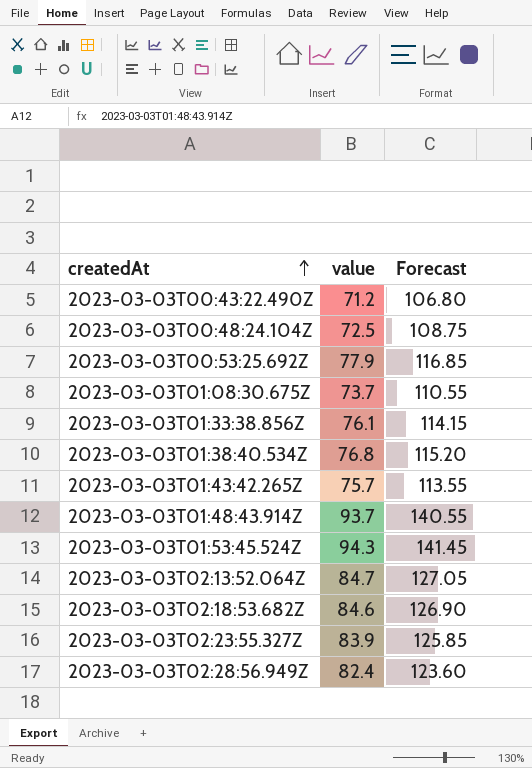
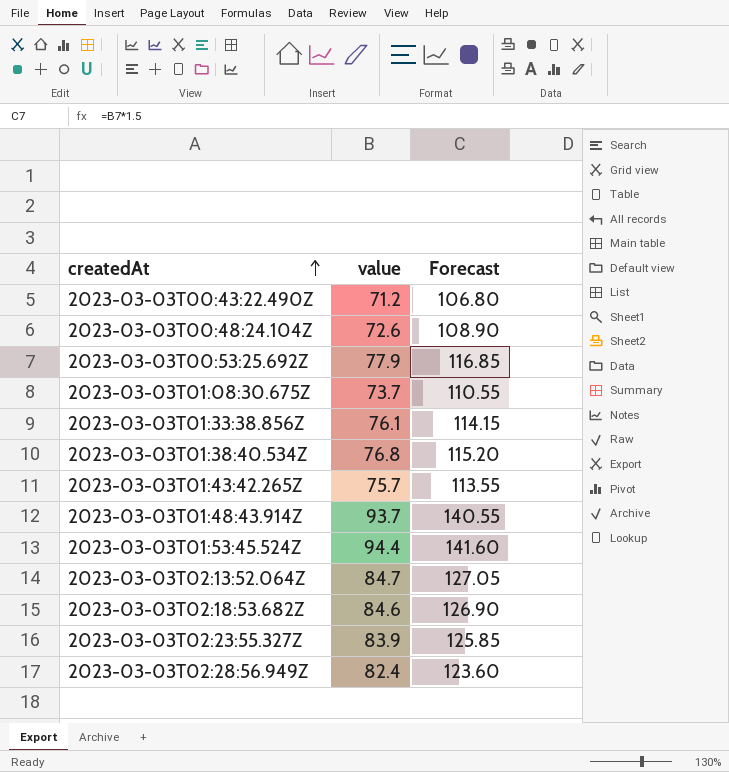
2023-03-03T00:48:24.104Z | value: 72.5 -> 72.6
2023-03-03T00:48:24.104Z | Forecast: 108.75 -> 108.90
2023-03-03T01:53:45.524Z | value: 94.3 -> 94.4
2023-03-03T01:53:45.524Z | Forecast: 141.45 -> 141.60

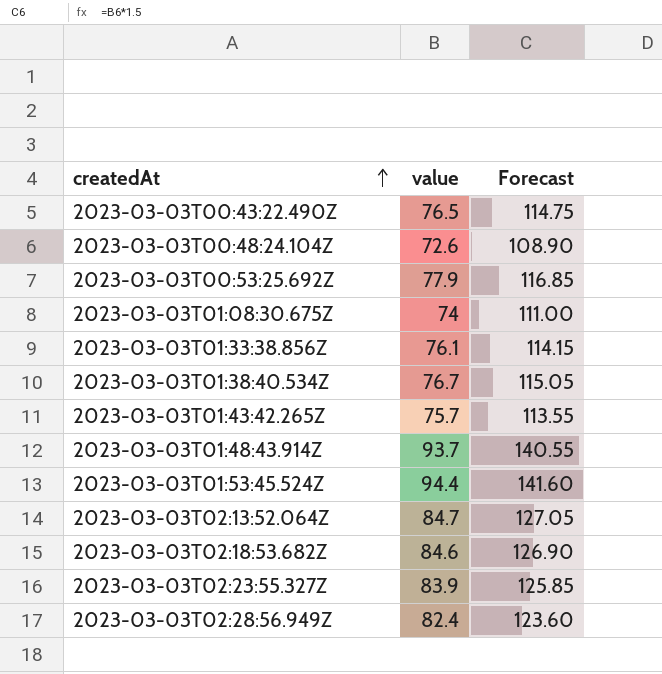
2023-03-03T00:43:22.490Z | value: 71.2 -> 76.5
2023-03-03T00:43:22.490Z | Forecast: 106.80 -> 114.75
2023-03-03T01:08:30.675Z | value: 73.7 -> 74
2023-03-03T01:08:30.675Z | Forecast: 110.55 -> 111.00
2023-03-03T01:38:40.534Z | value: 76.8 -> 76.7
2023-03-03T01:38:40.534Z | Forecast: 115.20 -> 115.05

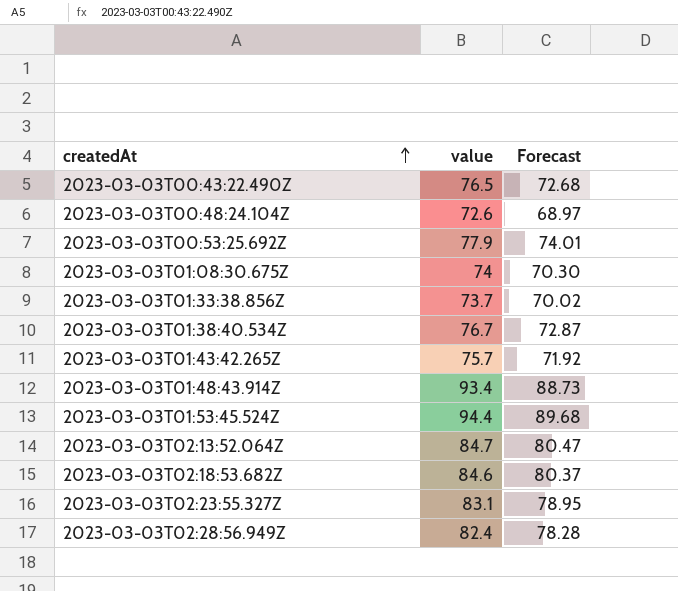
column Forecast | formula: [value] * 1.5 -> [value] * 0.95
2023-03-03T01:33:38.856Z | value: 76.1 -> 73.7
2023-03-03T01:48:43.914Z | value: 93.7 -> 93.4
2023-03-03T02:23:55.327Z | value: 83.9 -> 83.1

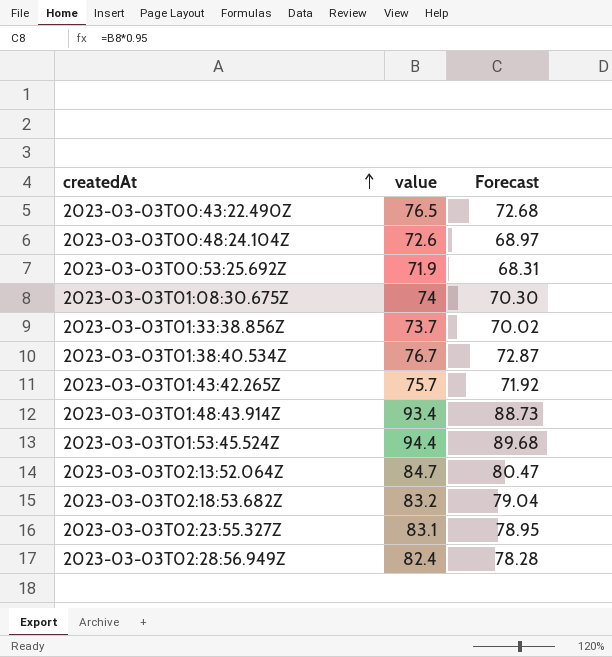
2023-03-03T00:53:25.692Z | value: 77.9 -> 71.9
2023-03-03T00:53:25.692Z | Forecast: 74.01 -> 68.31
2023-03-03T02:18:53.682Z | value: 84.6 -> 83.2
2023-03-03T02:18:53.682Z | Forecast: 80.37 -> 79.04

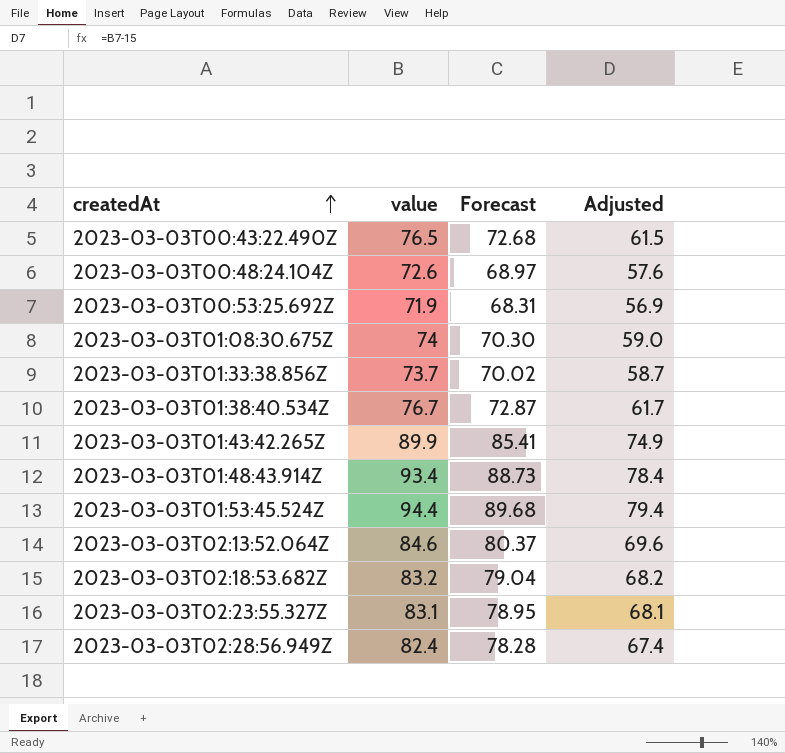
column Adjusted | formula: none -> [value] - 15
2023-03-03T01:43:42.265Z | value: 75.7 -> 89.9
2023-03-03T01:43:42.265Z | Forecast: 71.92 -> 85.41
2023-03-03T02:13:52.064Z | value: 84.7 -> 84.6
2023-03-03T02:13:52.064Z | Forecast: 80.47 -> 80.37

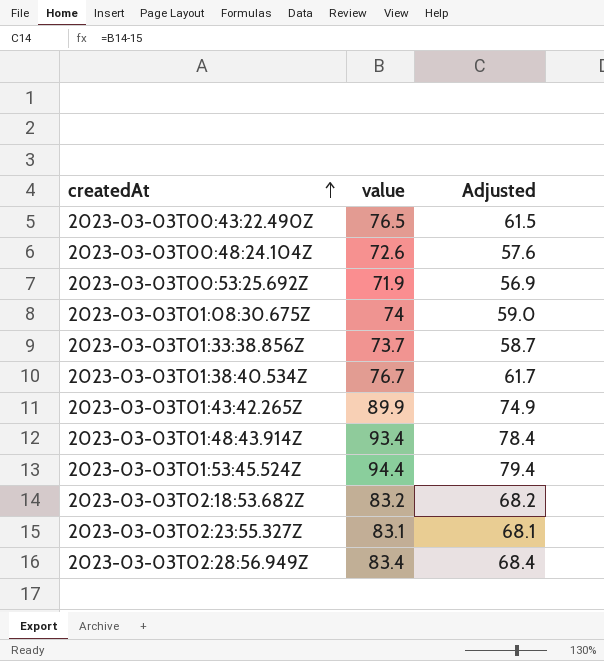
column Forecast | formula: [value] * 0.95 -> none
row 2023-03-03T02:13:52.064Z: 84.6 | 80.37 | 69.6 -> none
2023-03-03T02:28:56.949Z | value: 82.4 -> 83.4
2023-03-03T02:28:56.949Z | Adjusted: 67.4 -> 68.4

